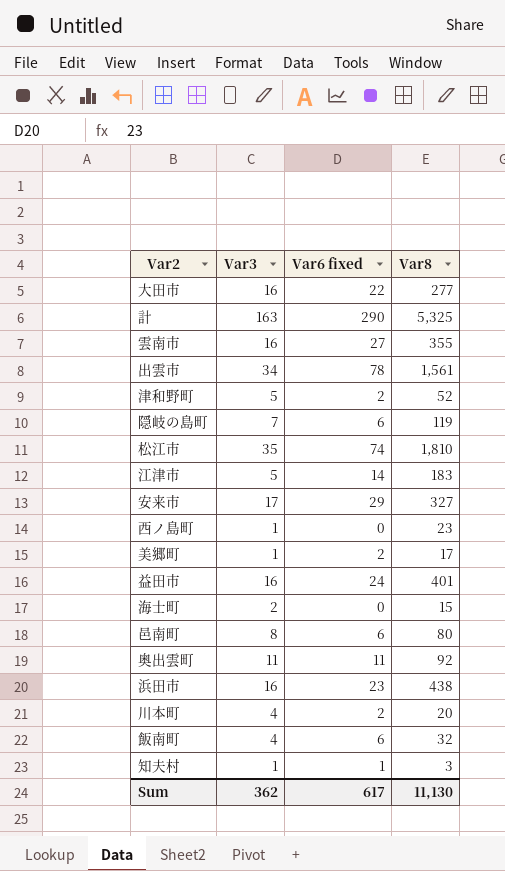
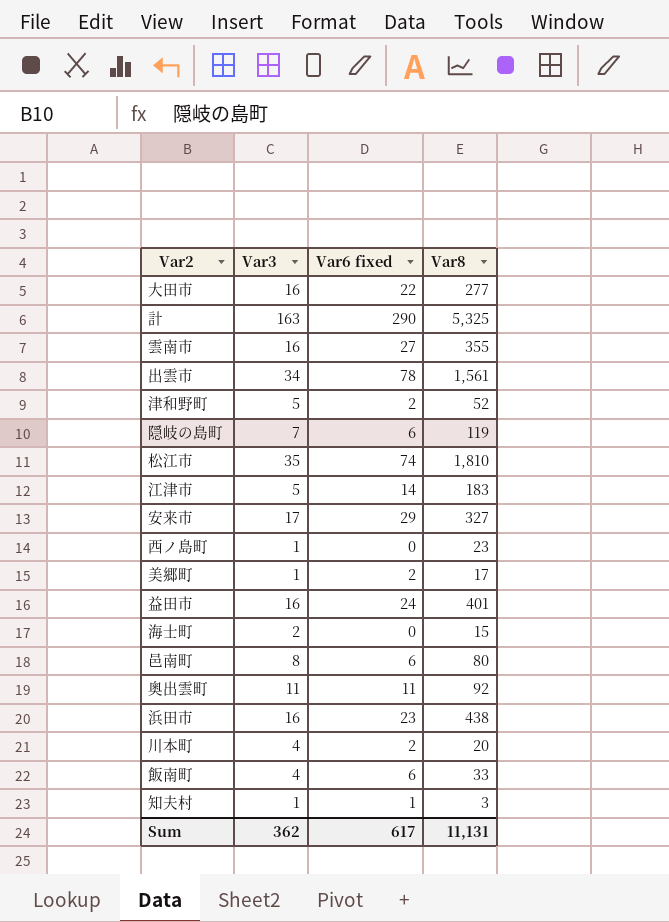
飯南町 | Var8: 32 -> 33
Sum | Var8: 11,130 -> 11,131

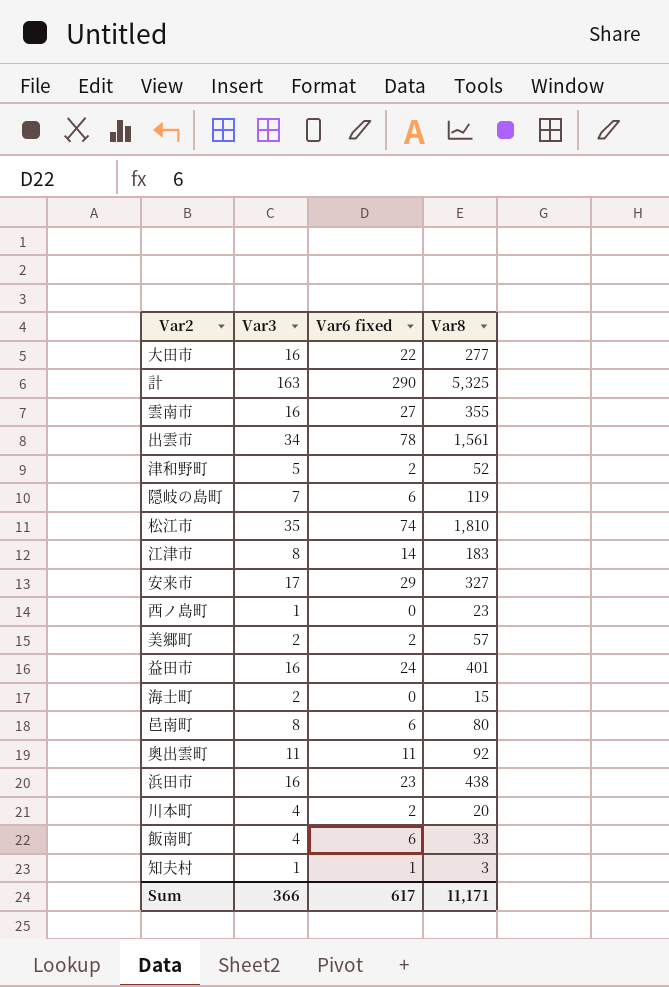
江津市 | Var3: 5 -> 8
美郷町 | Var3: 1 -> 2
美郷町 | Var8: 17 -> 57
Sum | Var3: 362 -> 366
Sum | Var8: 11,131 -> 11,171

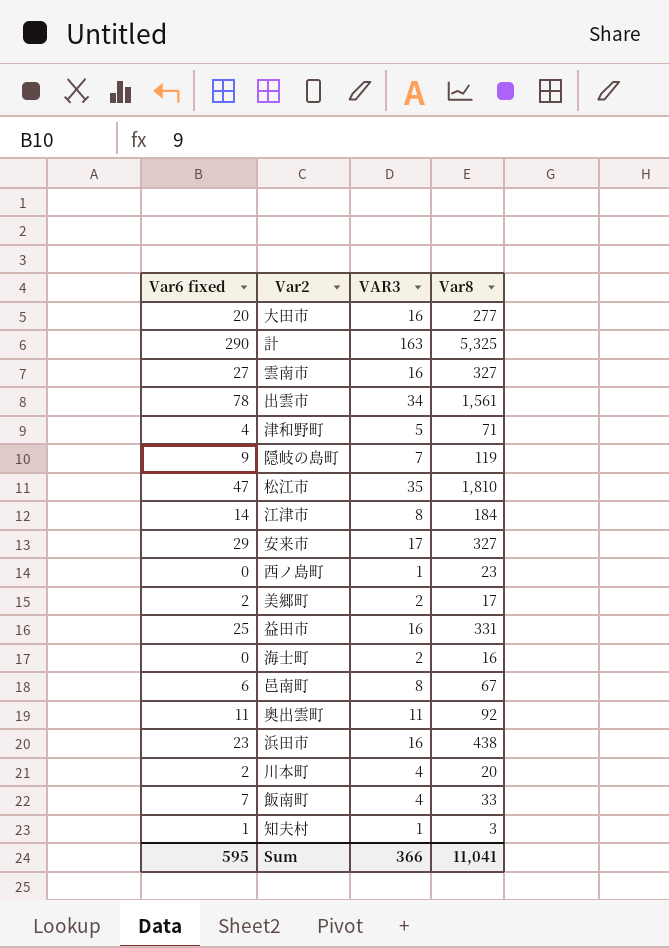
column Var6 fixed | position: 3 -> 1
column name: Var3 -> VAR3
大田市 | Var6 fixed: 22 -> 20
雲南市 | Var8: 355 -> 327
津和野町 | Var6 fixed: 2 -> 4
津和野町 | Var8: 52 -> 71
隠岐の島町 | Var6 fixed: 6 -> 9
松江市 | Var6 fixed: 74 -> 47
江津市 | Var8: 183 -> 184
美郷町 | Var8: 57 -> 17
益田市 | Var6 fixed: 24 -> 25
益田市 | Var8: 401 -> 331
海士町 | Var8: 15 -> 16
邑南町 | Var8: 80 -> 67
飯南町 | Var6 fixed: 6 -> 7
Sum | Var6 fixed: 617 -> 595
Sum | Var8: 11,171 -> 11,041

